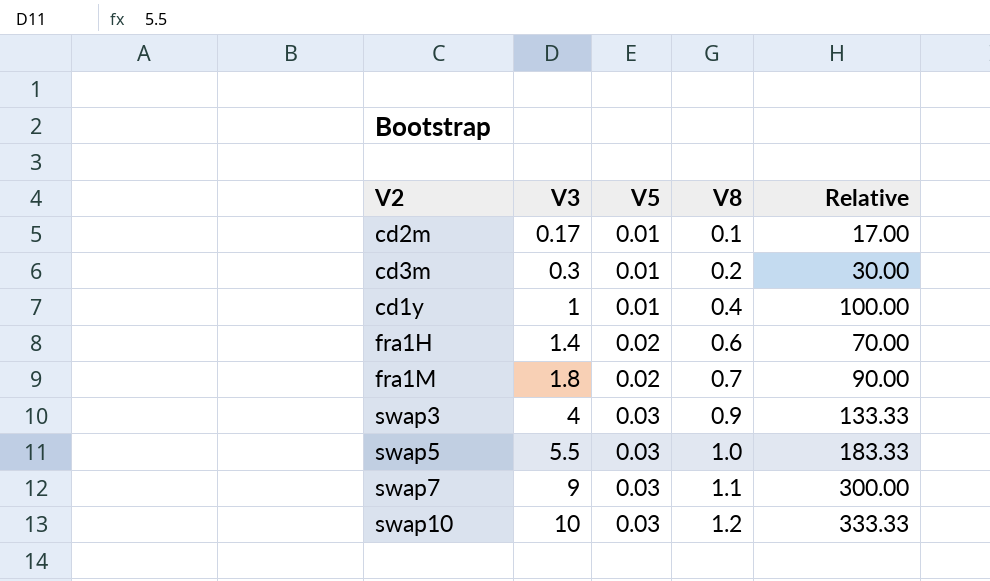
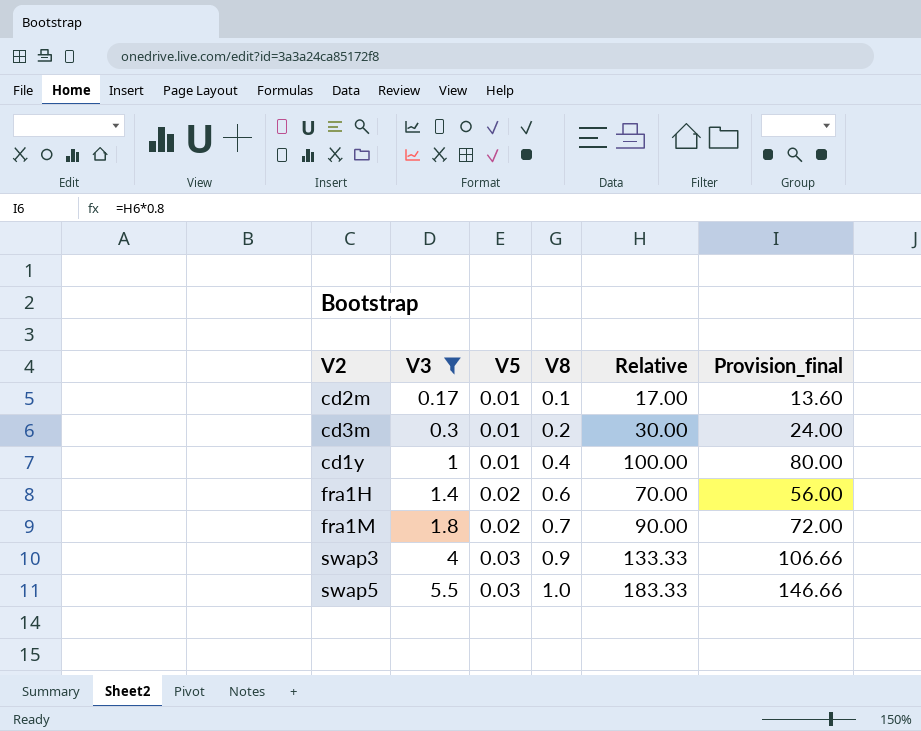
filter: none -> V3 <= 5.5
column Provision_final | formula: none -> [Relative] * 0.8

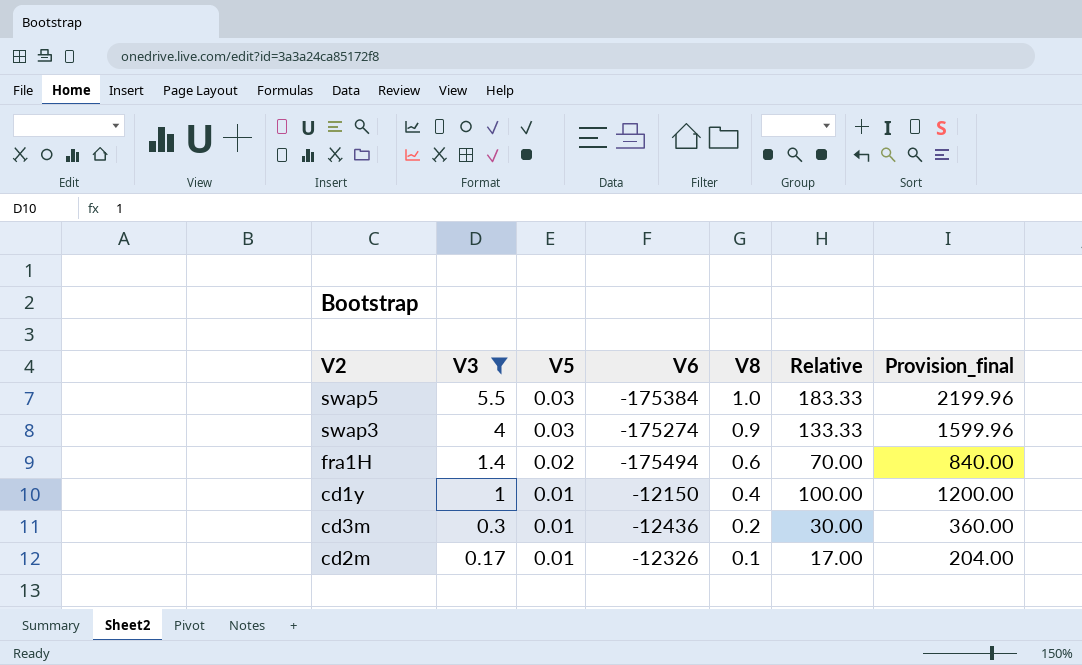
row order: V3 ascending -> V3 descending
column V6 | position: none -> 4
column Provision_final | formula: [Relative] * 0.8 -> [Relative] * 12
row fra1M: 1.8 | 0.02 | 0.7 | 90.00 | 72.00 -> none

